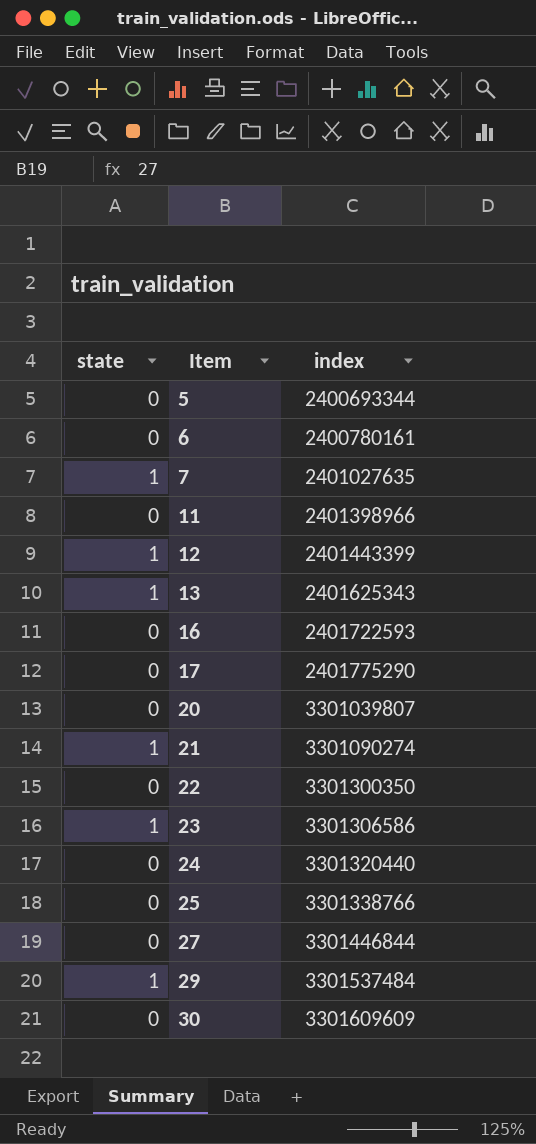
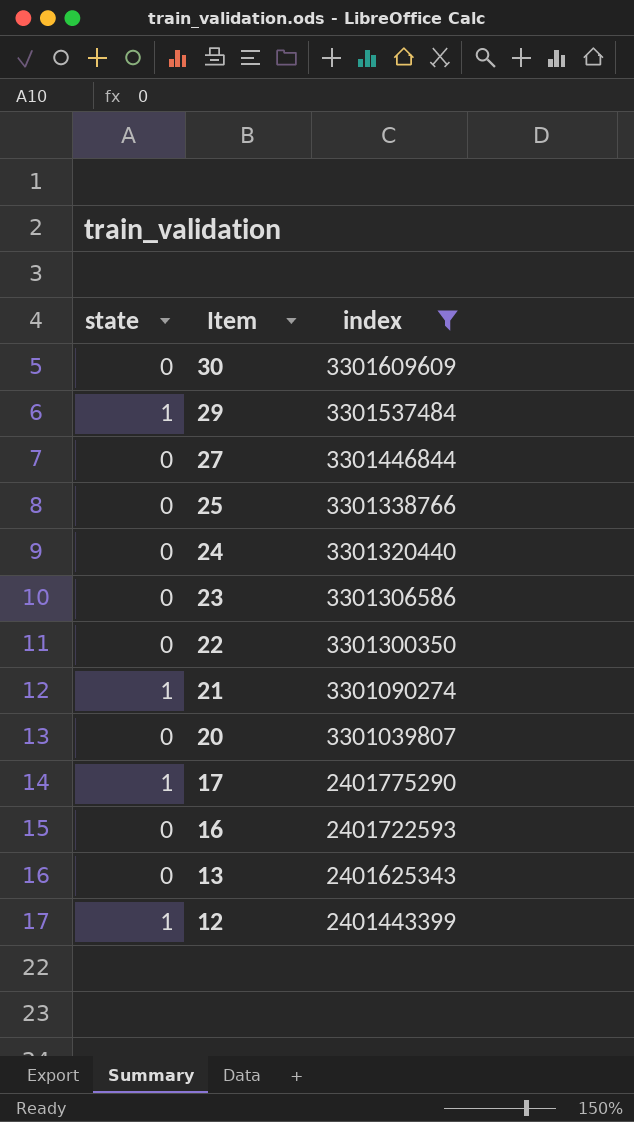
filter: none -> index >= 2401443399
row order: Item ascending -> Item descending
23 | state: 1 -> 0
17 | state: 0 -> 1
13 | state: 1 -> 0

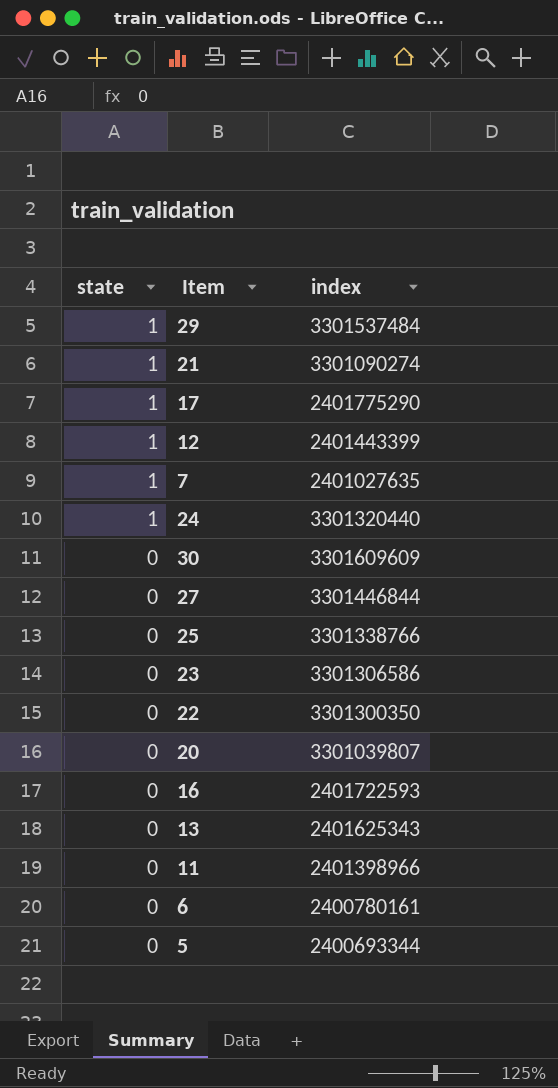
filter: index >= 2401443399 -> none
row order: Item descending -> state descending
24 | state: 0 -> 1

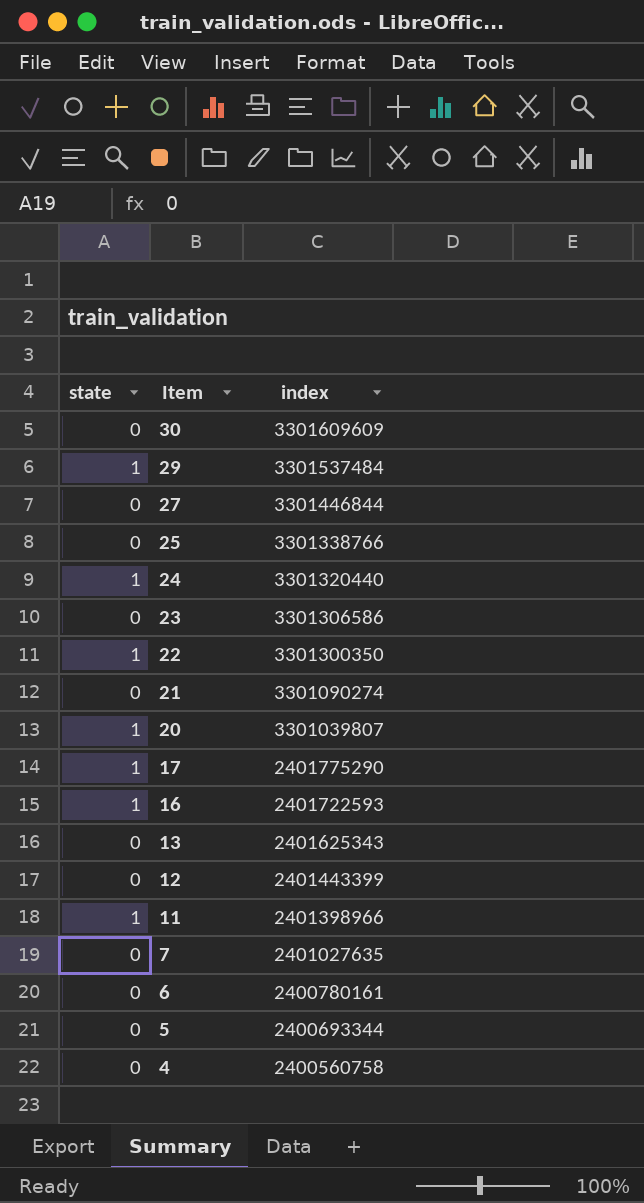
row order: state descending -> Item descending
22 | state: 0 -> 1
21 | state: 1 -> 0
20 | state: 0 -> 1
16 | state: 0 -> 1
12 | state: 1 -> 0
11 | state: 0 -> 1
7 | state: 1 -> 0
row 4: none -> 0 | 2400560758

